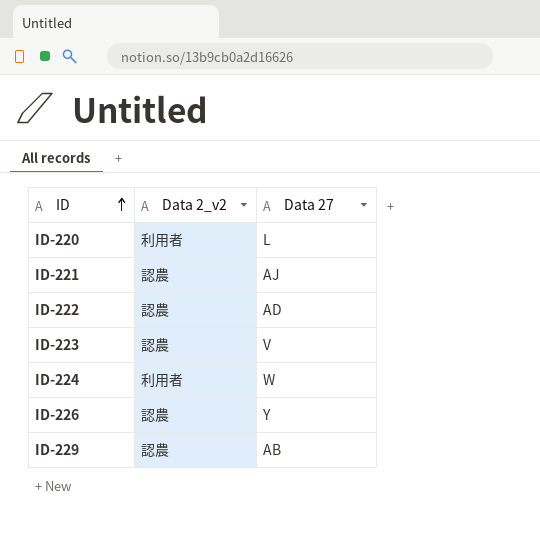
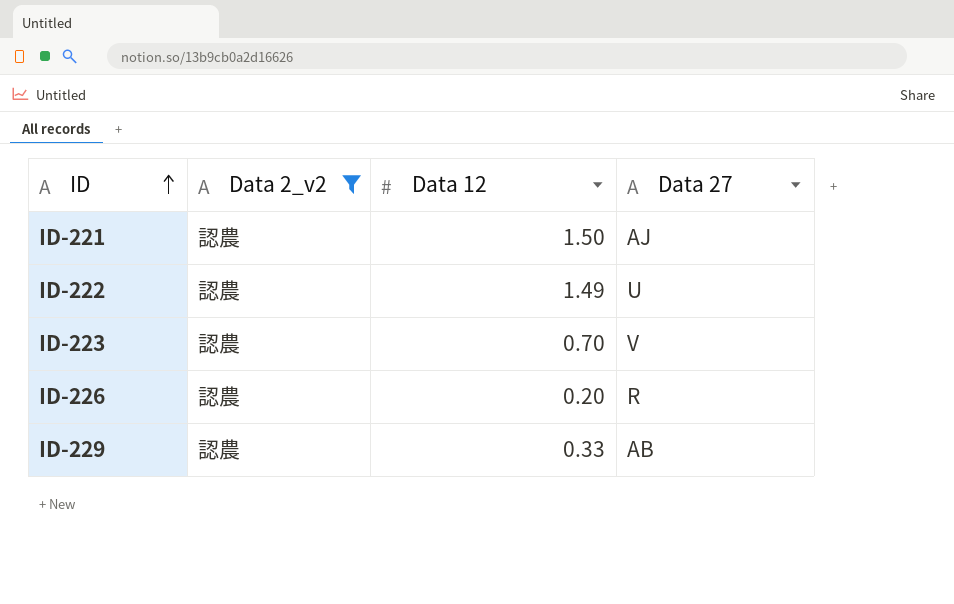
filter: none -> Data 2_v2 = 認農
column Data 12 | position: none -> 3
ID-222 | Data 27: AD -> U
ID-226 | Data 27: Y -> R

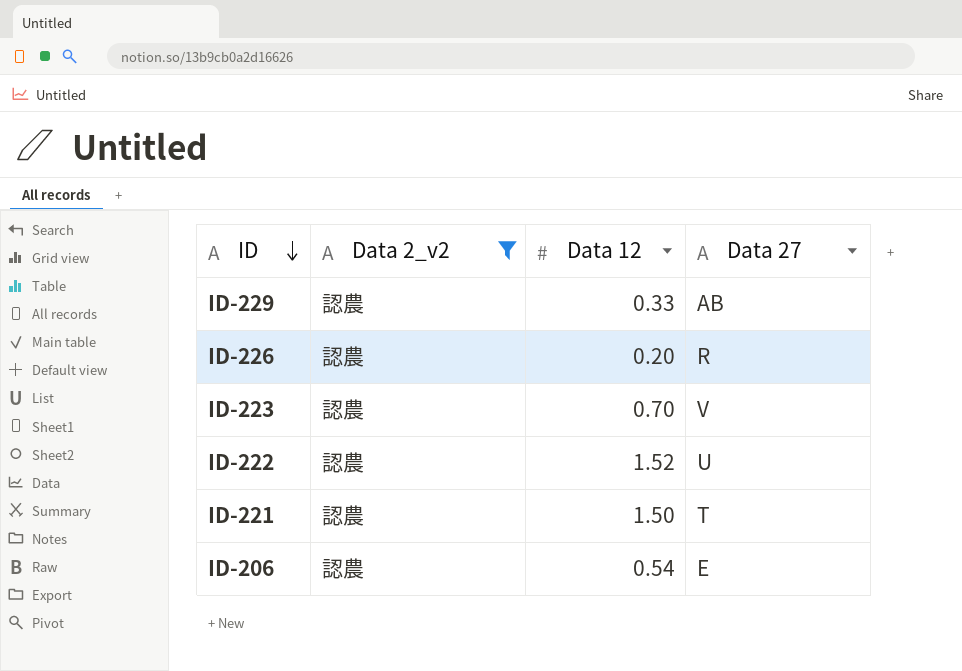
row order: ID ascending -> ID descending
ID-222 | Data 12: 1.49 -> 1.52
ID-221 | Data 27: AJ -> T
row ID-206: none -> 認農 | 0.54 | E

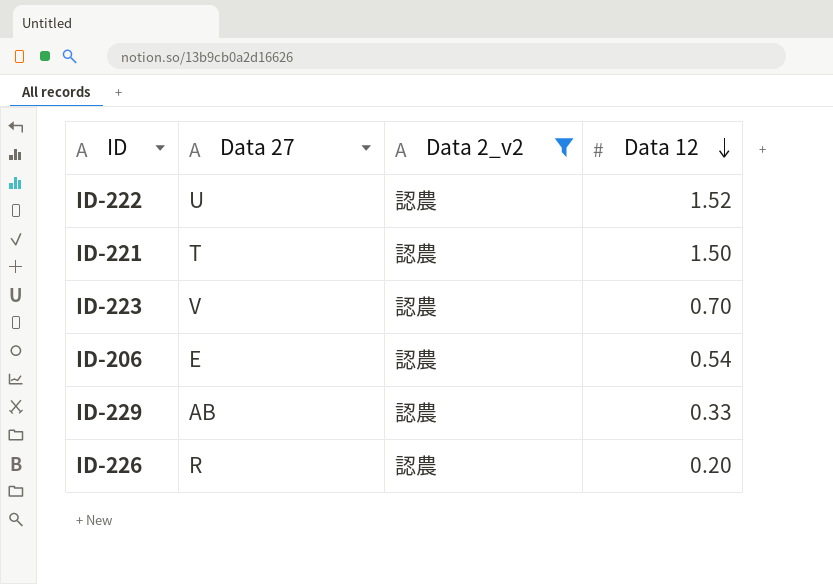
row order: ID descending -> Data 12 descending
column Data 27 | position: 4 -> 2

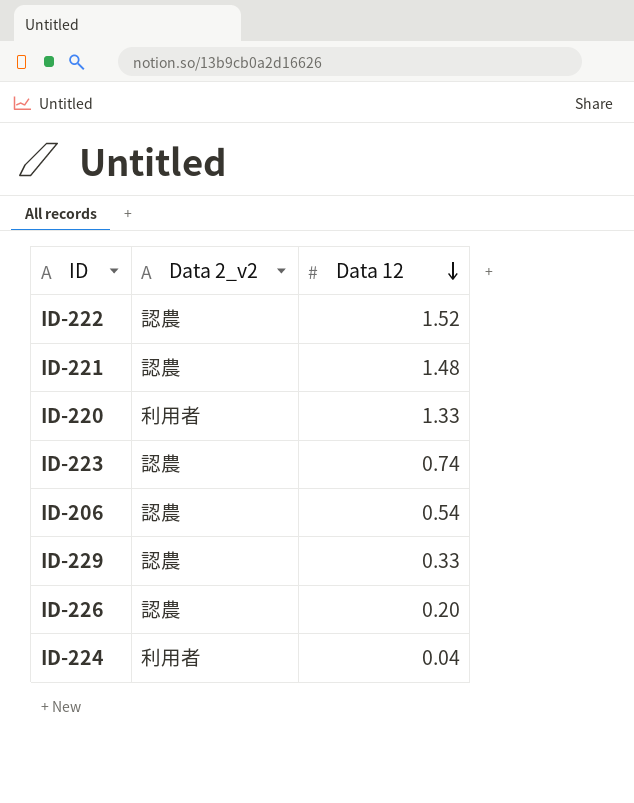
filter: Data 2_v2 = 認農 -> none
column Data 27 | position: 2 -> none
ID-221 | Data 12: 1.50 -> 1.48
ID-223 | Data 12: 0.70 -> 0.74

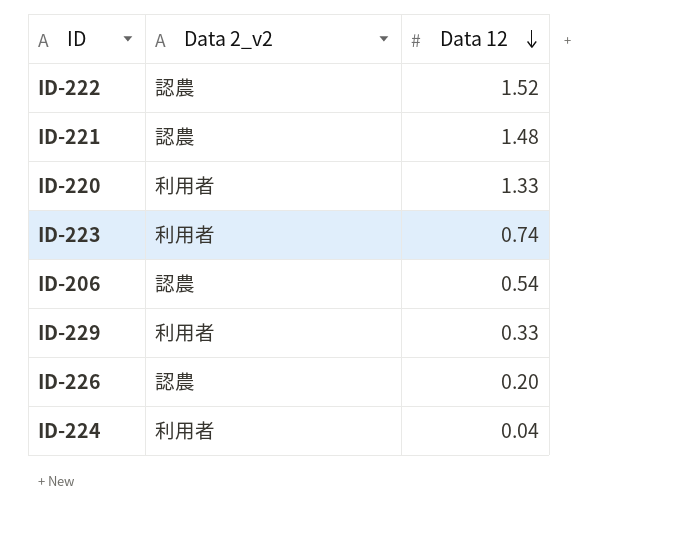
ID-223 | Data 2_v2: 認農 -> 利用者
ID-229 | Data 2_v2: 認農 -> 利用者

